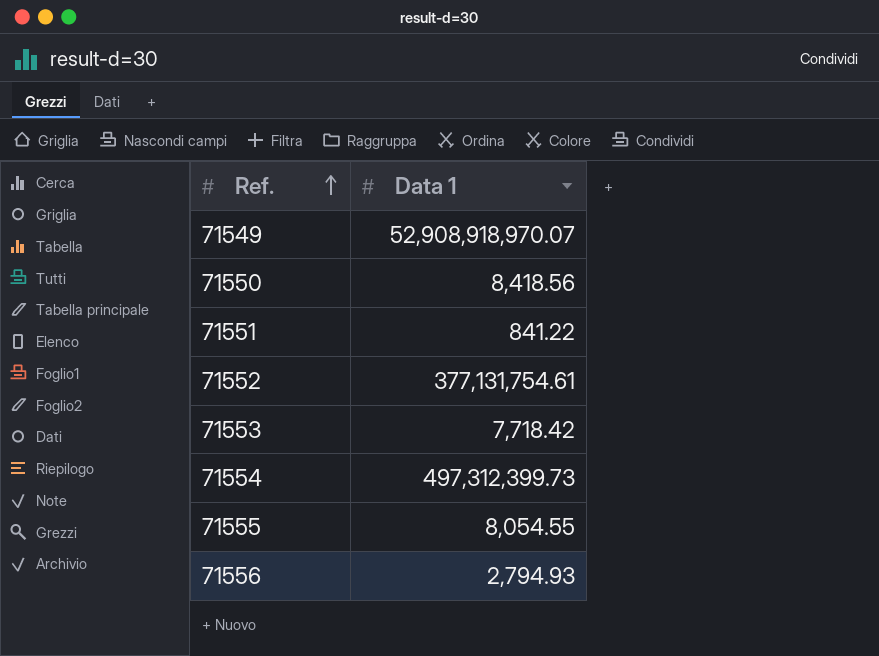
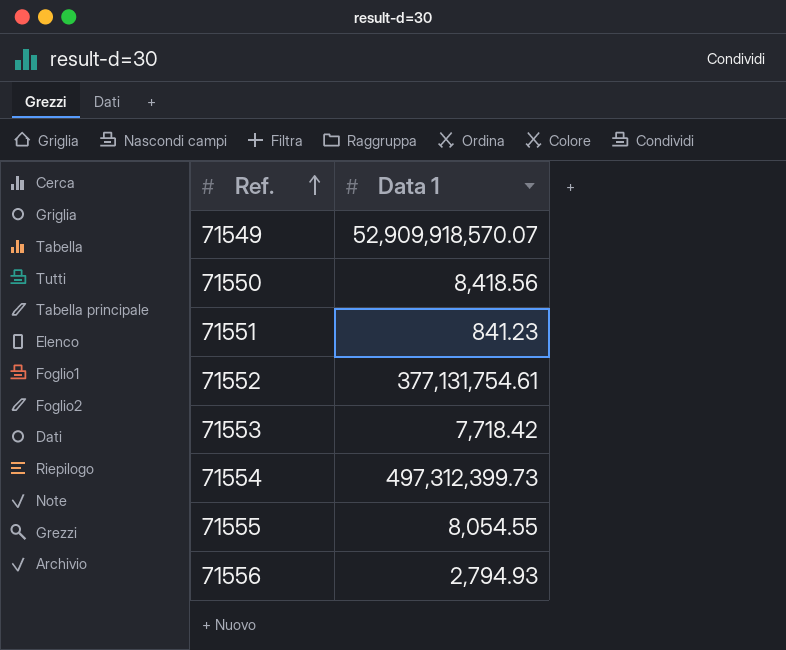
71549 | Data 1: 52,908,918,970.07 -> 52,909,918,570.07
71551 | Data 1: 841.22 -> 841.23

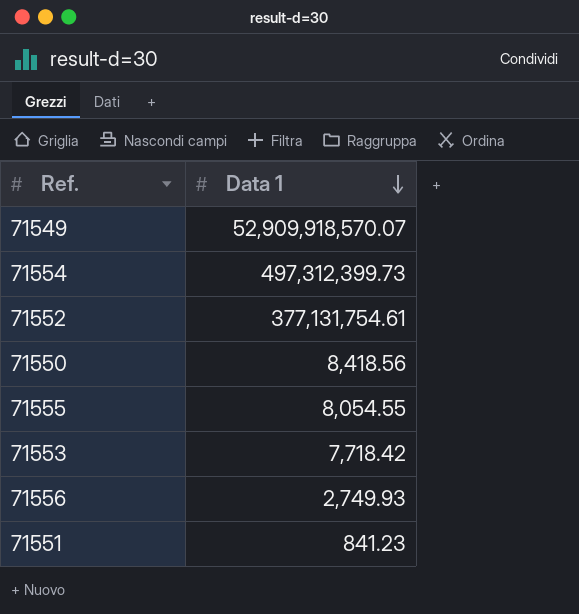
row order: Ref. ascending -> Data 1 descending
71556 | Data 1: 2,794.93 -> 2,749.93

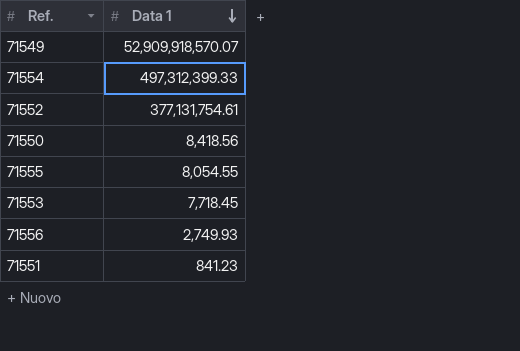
71554 | Data 1: 497,312,399.73 -> 497,312,399.33
71553 | Data 1: 7,718.42 -> 7,718.45

